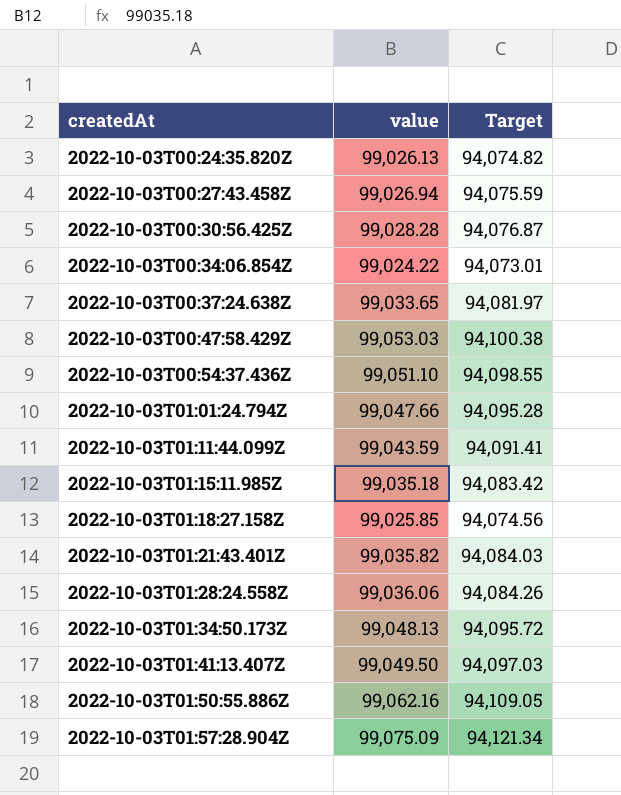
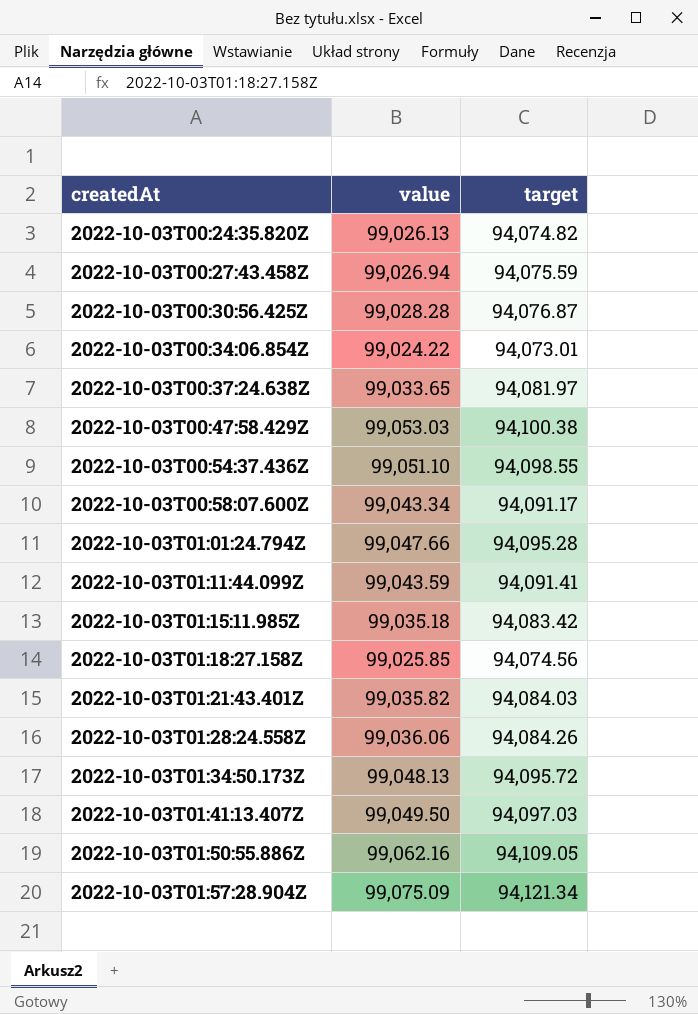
column name: Target -> target
row 2022-10-03T00:58:07.600Z: none -> 99,043.34 | 94,091.17

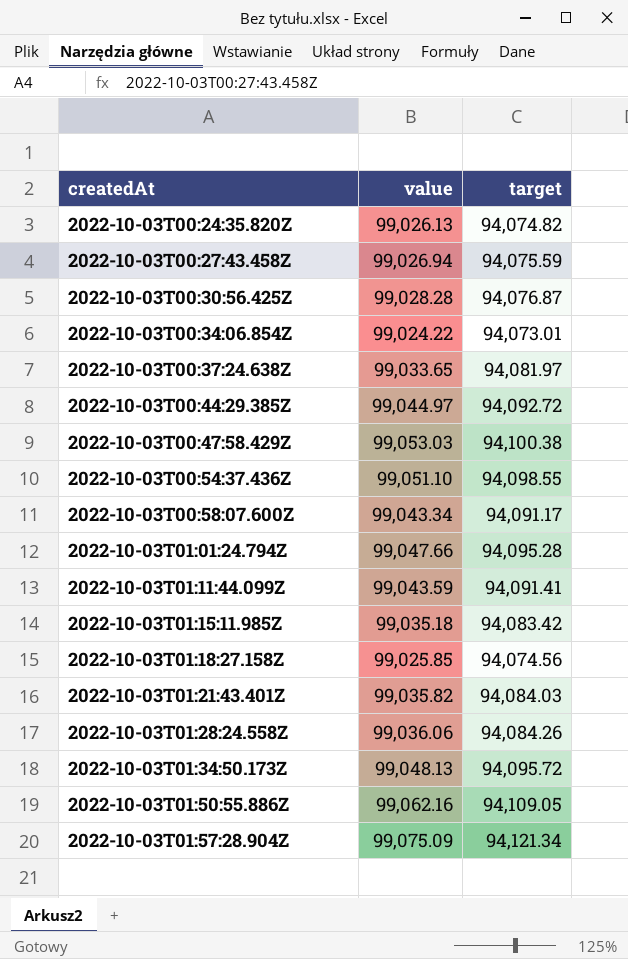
row 2022-10-03T01:41:13.407Z: 99,049.50 | 94,097.03 -> none
row 2022-10-03T00:44:29.385Z: none -> 99,044.97 | 94,092.72

